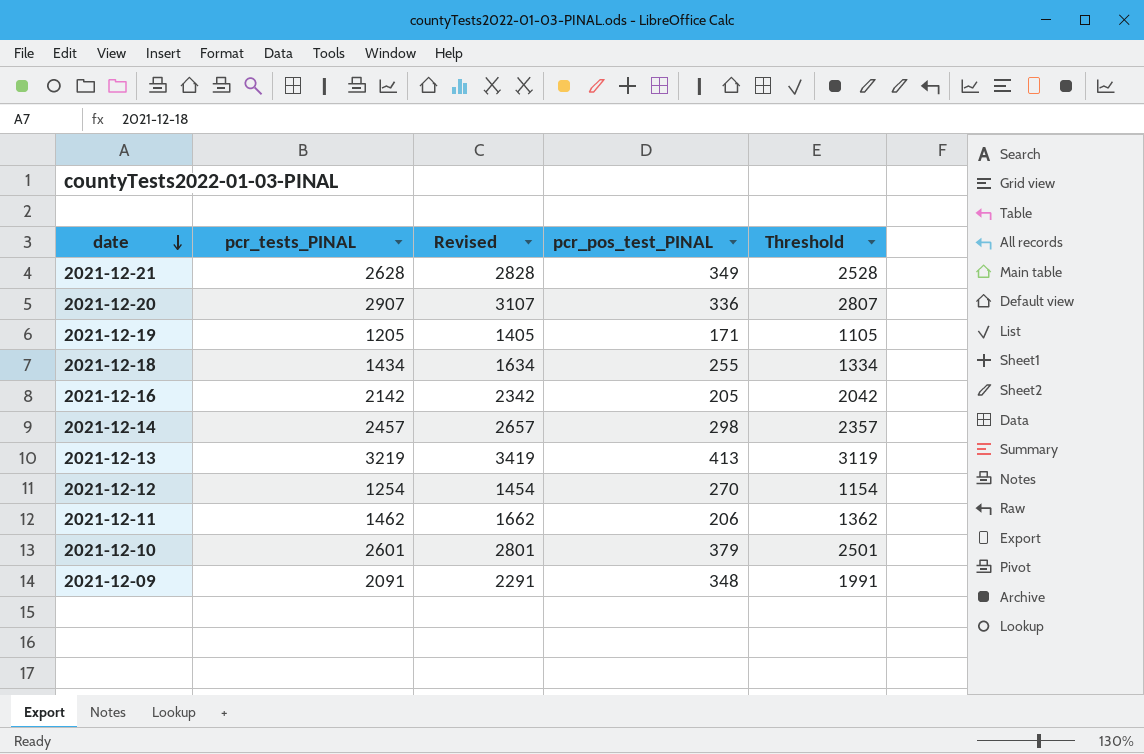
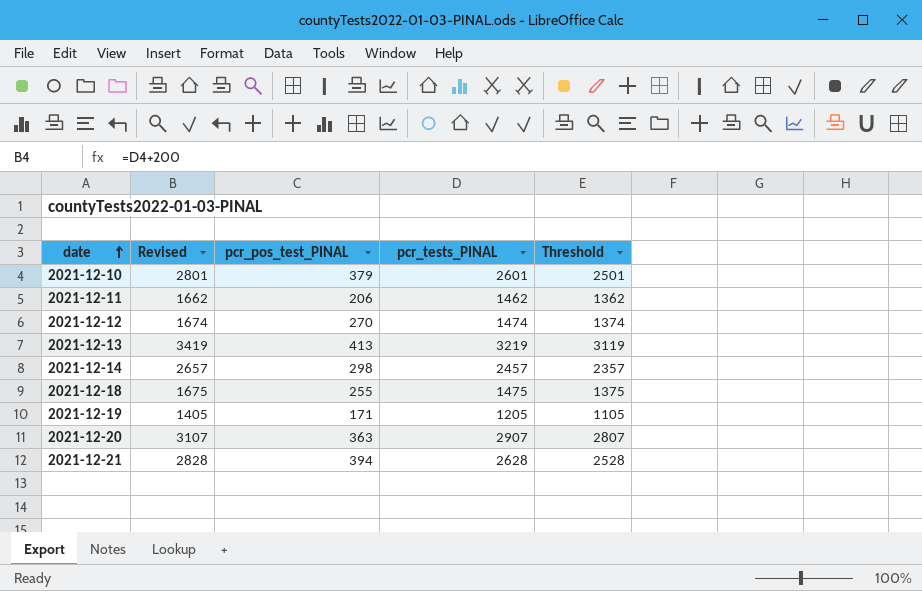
row order: date descending -> date ascending
column pcr_tests_PINAL | position: 2 -> 4
row 2021-12-16: 2142 | 2342 | 205 | 2042 -> none
row 2021-12-09: 2091 | 2291 | 348 | 1991 -> none
2021-12-12 | Revised: 1454 -> 1674
2021-12-12 | pcr_tests_PINAL: 1254 -> 1474
2021-12-12 | Threshold: 1154 -> 1374
2021-12-18 | Revised: 1634 -> 1675
2021-12-18 | pcr_tests_PINAL: 1434 -> 1475
2021-12-18 | Threshold: 1334 -> 1375
2021-12-20 | pcr_pos_test_PINAL: 336 -> 363
2021-12-21 | pcr_pos_test_PINAL: 349 -> 394

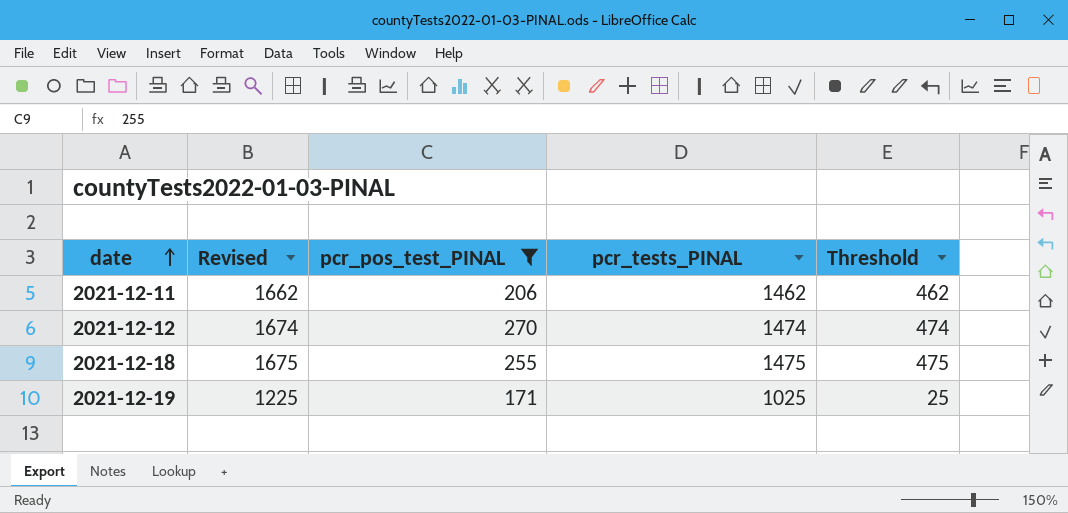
filter: none -> pcr_pos_test_PINAL <= 270
column Threshold | formula: [pcr_tests_PINAL] - 100 -> [pcr_tests_PINAL] - 1000
2021-12-19 | Revised: 1405 -> 1225
2021-12-19 | pcr_tests_PINAL: 1205 -> 1025

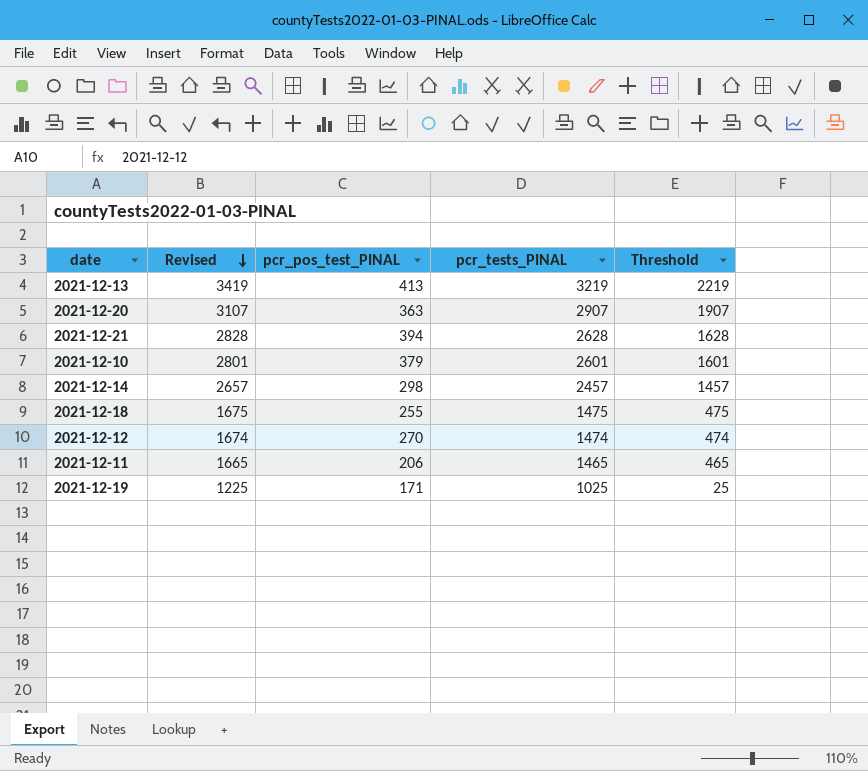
filter: pcr_pos_test_PINAL <= 270 -> none
row order: date ascending -> Revised descending
2021-12-11 | Revised: 1662 -> 1665
2021-12-11 | pcr_tests_PINAL: 1462 -> 1465
2021-12-11 | Threshold: 462 -> 465

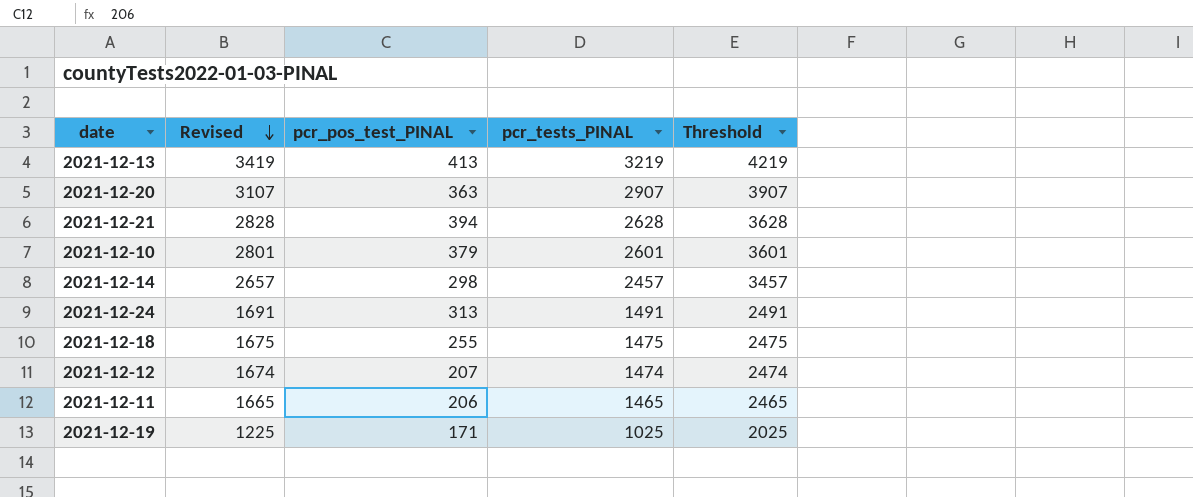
column Threshold | formula: [pcr_tests_PINAL] - 1000 -> [pcr_tests_PINAL] + 1000
row 2021-12-24: none -> 1691 | 313 | 1491 | 2491
2021-12-12 | pcr_pos_test_PINAL: 270 -> 207

